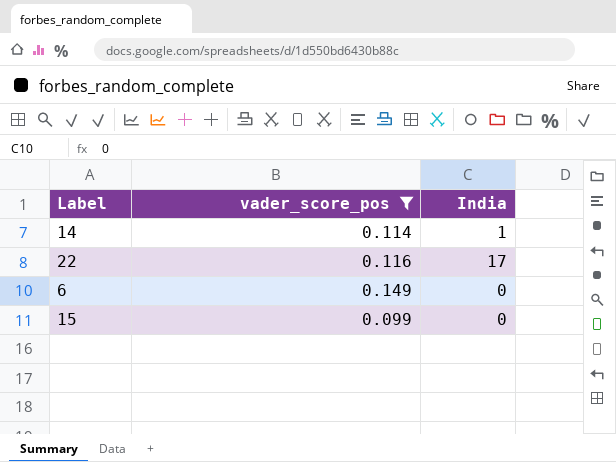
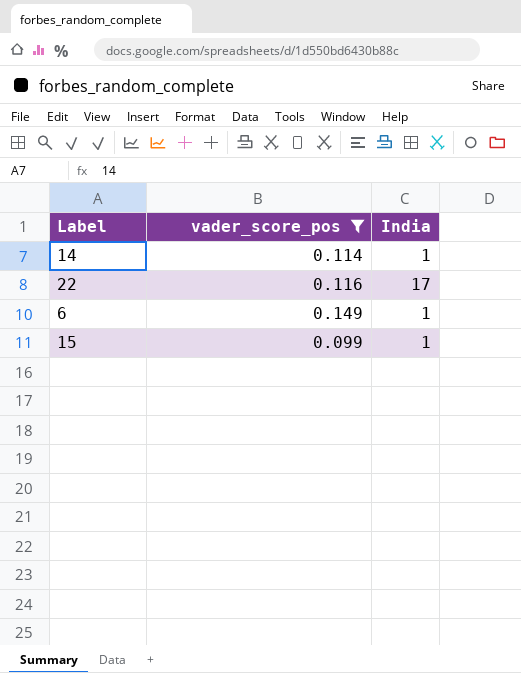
6 | India: 0 -> 1
15 | India: 0 -> 1

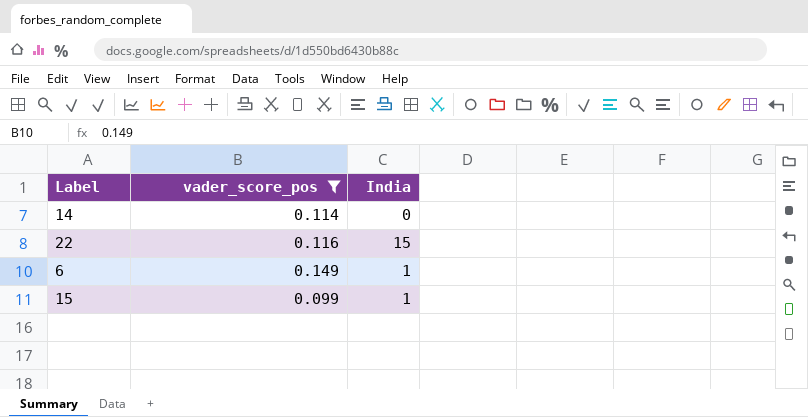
14 | India: 1 -> 0
22 | India: 17 -> 15

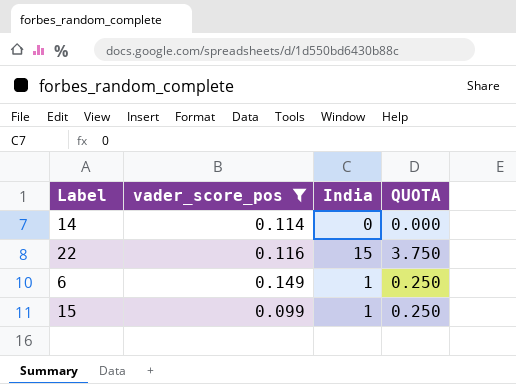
column QUOTA | formula: none -> [India] * 0.25

